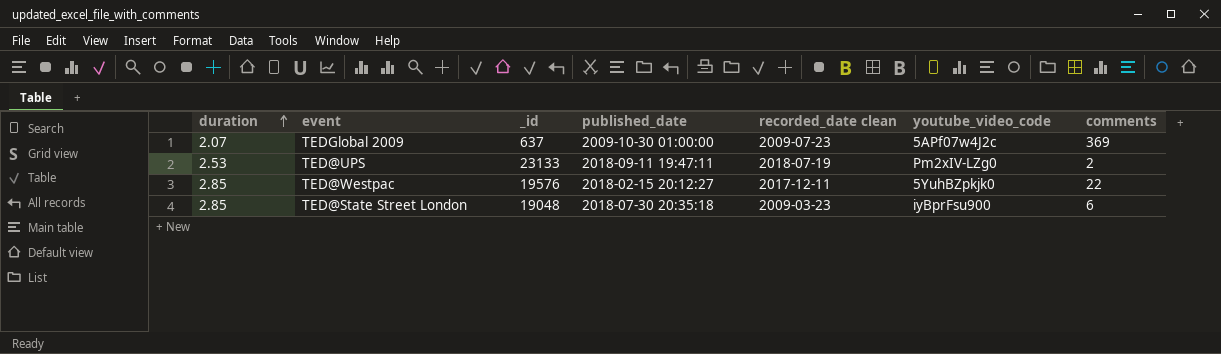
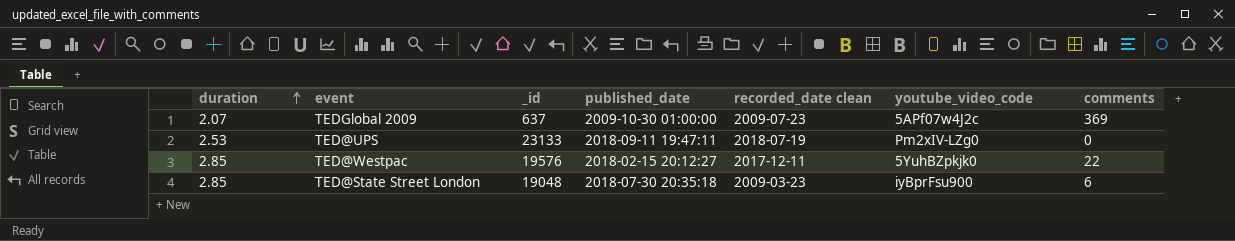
TED@UPS | comments: 2 -> 0

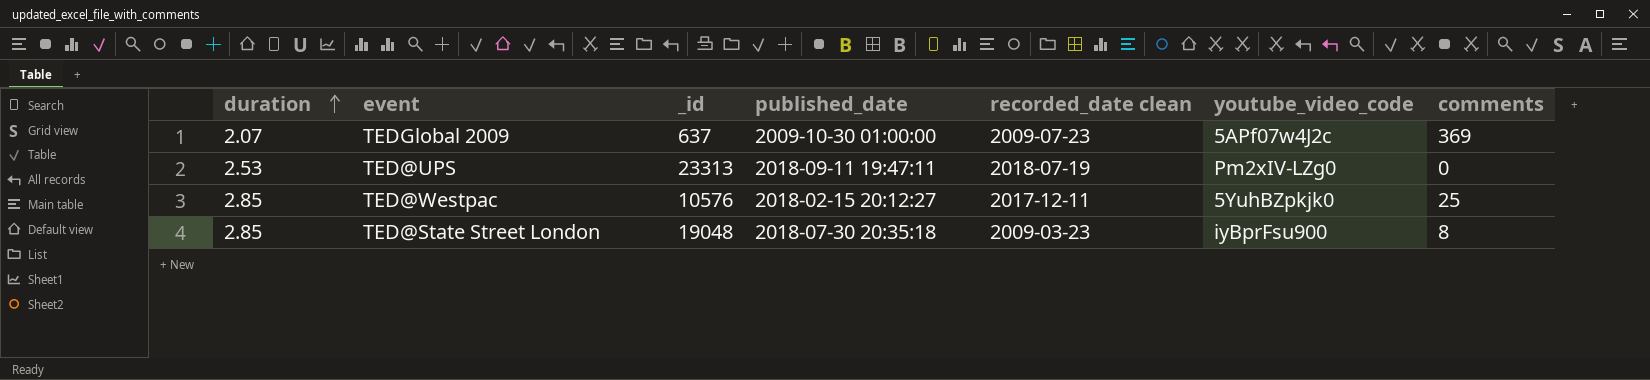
TED@UPS | _id: 23133 -> 23313
TED@Westpac | _id: 19576 -> 10576
TED@Westpac | comments: 22 -> 25
TED@State Street London | comments: 6 -> 8

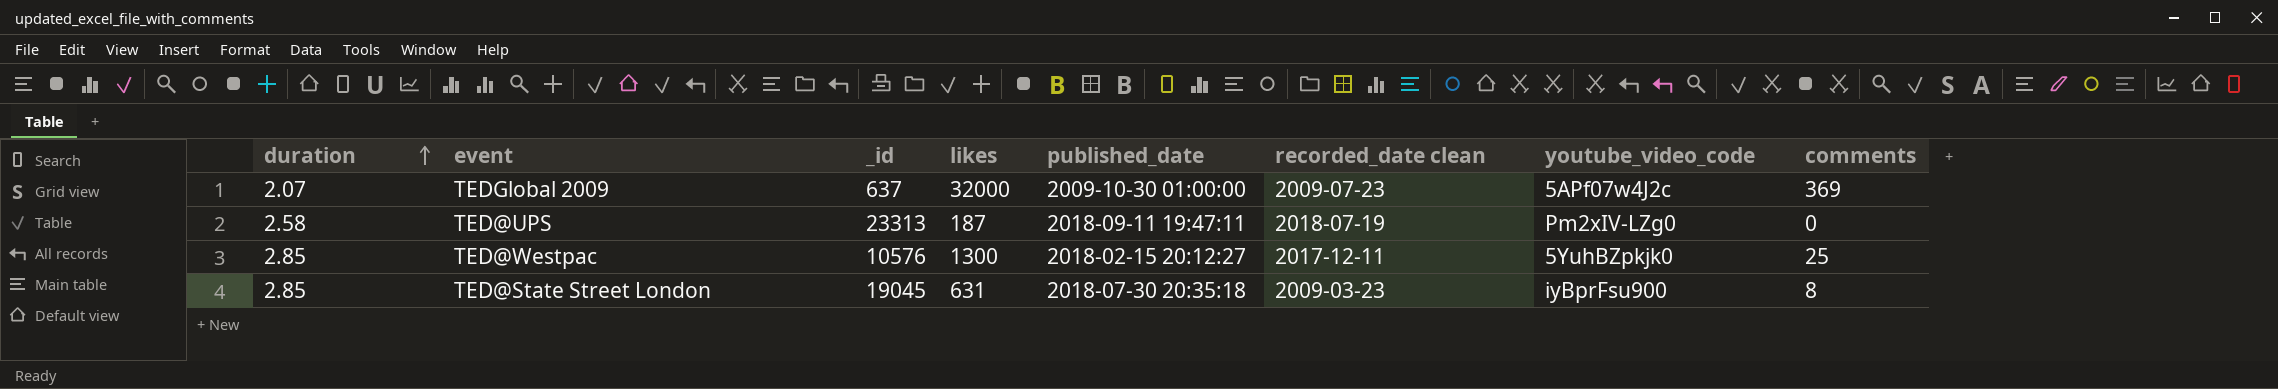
column likes | position: none -> 4
TED@UPS | duration: 2.53 -> 2.58
TED@State Street London | _id: 19048 -> 19045

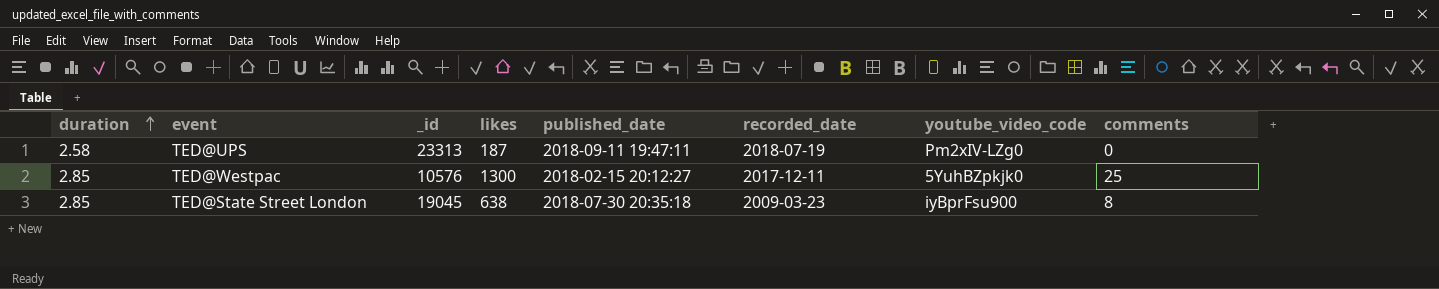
column name: recorded_date clean -> recorded_date
row TEDGlobal 2009: 2.07 | 637 | 32000 | 2009-10-30 01:00:00 | 2009-07-23 | 5APf07w4J2c | 369 -> none
TED@State Street London | likes: 631 -> 638

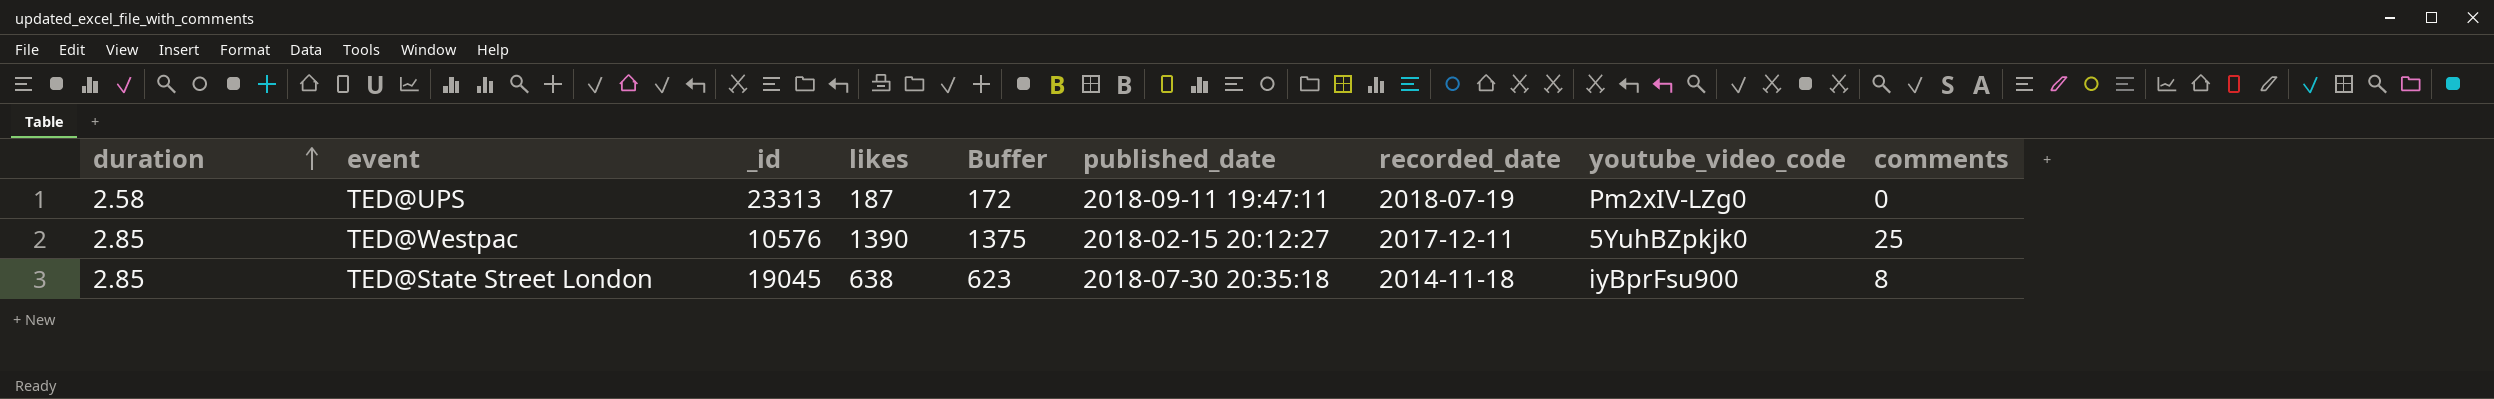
column Buffer | formula: none -> [likes] - 15
TED@Westpac | likes: 1300 -> 1390
TED@State Street London | recorded_date: 2009-03-23 -> 2014-11-18

